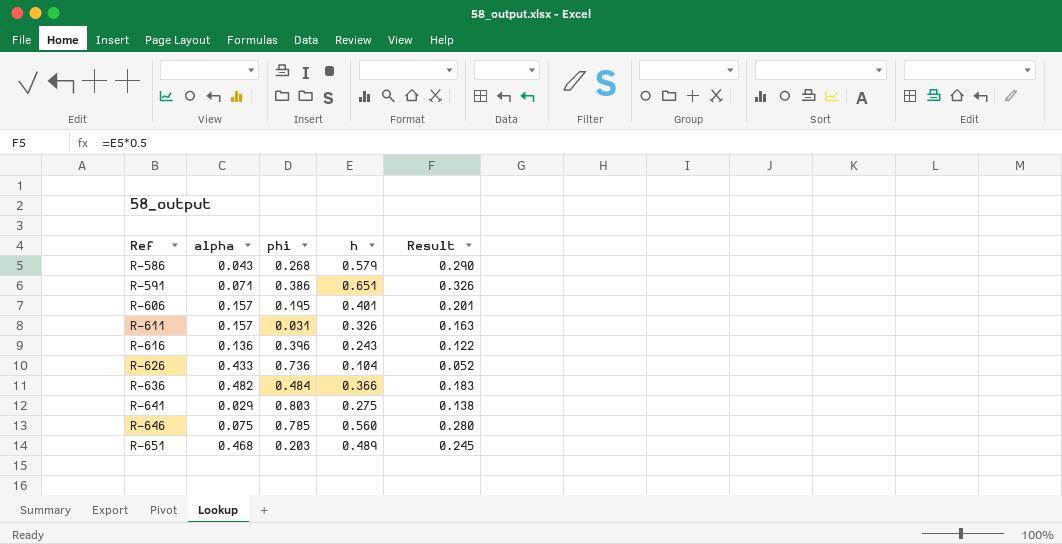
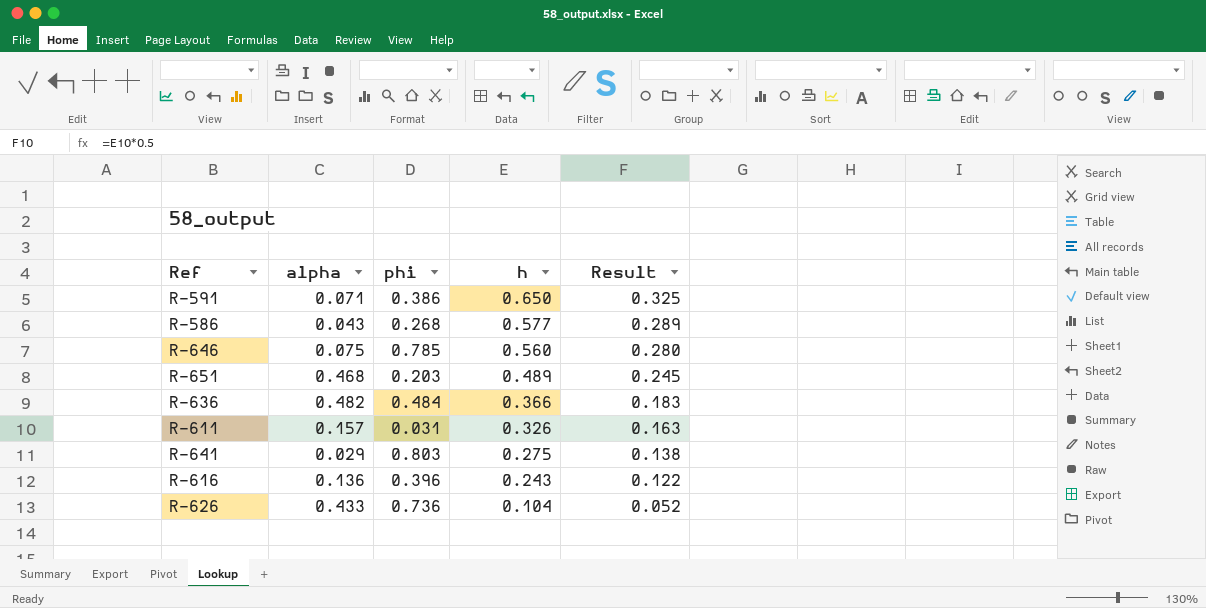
row order: Ref ascending -> h descending
row R-606: 0.157 | 0.195 | 0.401 | 0.201 -> none
R-591 | h: 0.651 -> 0.650
R-591 | Result: 0.326 -> 0.325
R-586 | h: 0.579 -> 0.577
R-586 | Result: 0.290 -> 0.289

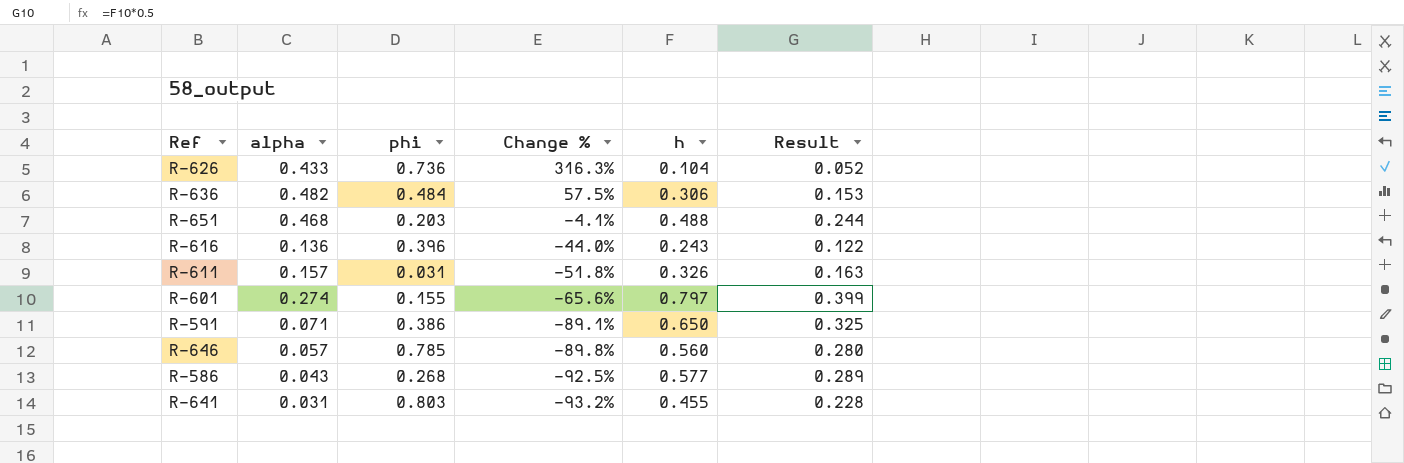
row order: h descending -> Change % descending
column Change % | formula: none -> ([alpha] - [h]) / [h]
R-636 | h: 0.366 -> 0.306
R-636 | Result: 0.183 -> 0.153
R-651 | h: 0.489 -> 0.488
R-651 | Result: 0.245 -> 0.244
row R-601: none -> 0.274 | 0.155 | -65.6% | 0.797 | 0.399
R-646 | alpha: 0.075 -> 0.057
R-641 | alpha: 0.029 -> 0.031
R-641 | h: 0.275 -> 0.455
R-641 | Result: 0.138 -> 0.228

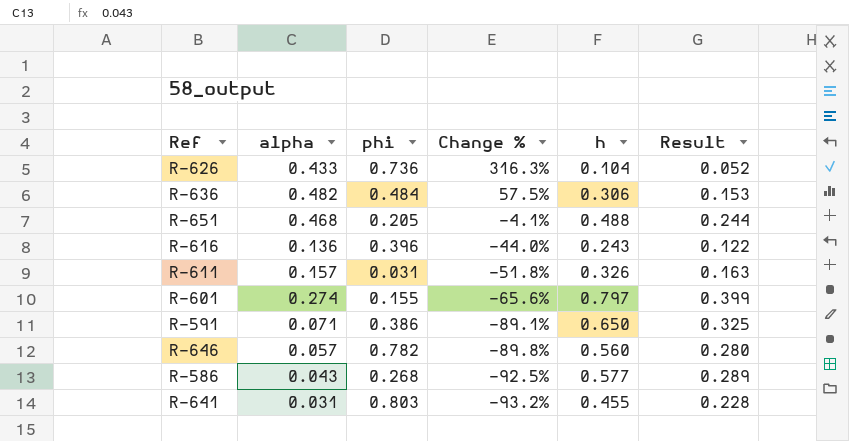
R-651 | phi: 0.203 -> 0.205
R-646 | phi: 0.785 -> 0.782

